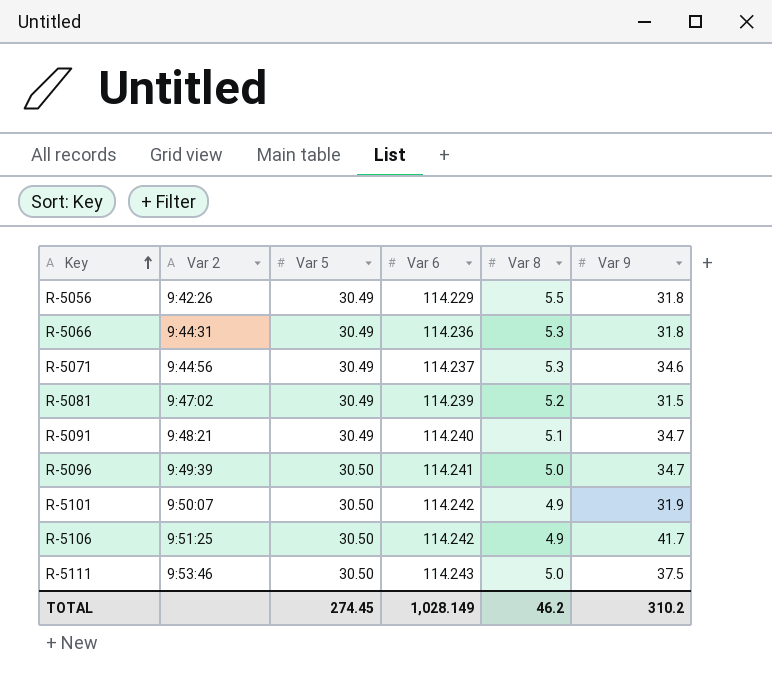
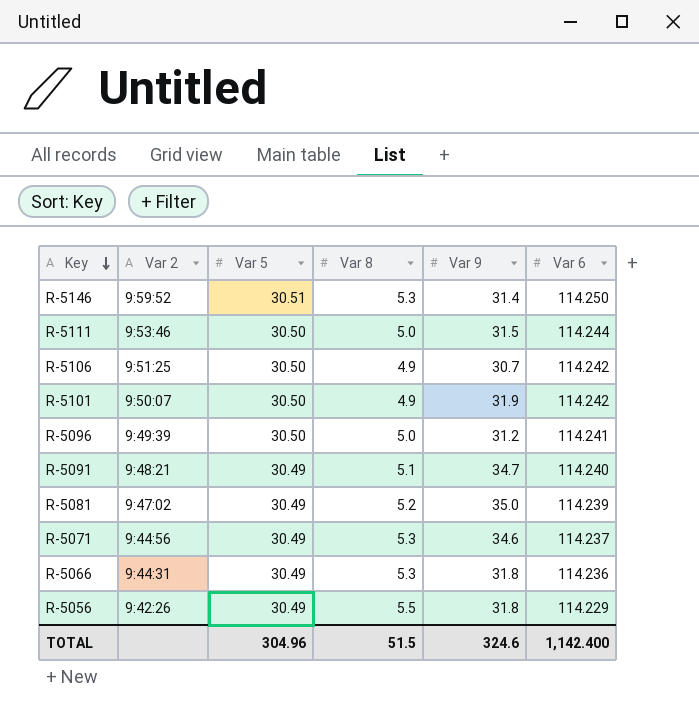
row order: Key ascending -> Key descending
column Var 6 | position: 4 -> 6
row R-5146: none -> 9:59:52 | 30.51 | 5.3 | 31.4 | 114.250
R-5111 | Var 9: 37.5 -> 31.5
R-5111 | Var 6: 114.243 -> 114.244
R-5106 | Var 9: 41.7 -> 30.7
R-5096 | Var 9: 34.7 -> 31.2
R-5081 | Var 9: 31.5 -> 35.0
TOTAL | Var 5: 274.45 -> 304.96
TOTAL | Var 8: 46.2 -> 51.5
TOTAL | Var 9: 310.2 -> 324.6
TOTAL | Var 6: 1,028.149 -> 1,142.400

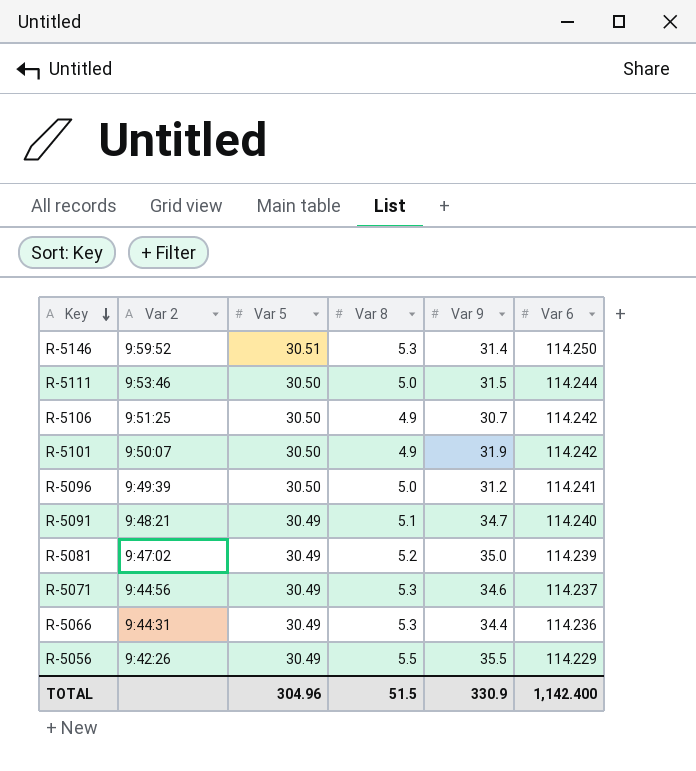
R-5066 | Var 9: 31.8 -> 34.4
R-5056 | Var 9: 31.8 -> 35.5
TOTAL | Var 9: 324.6 -> 330.9

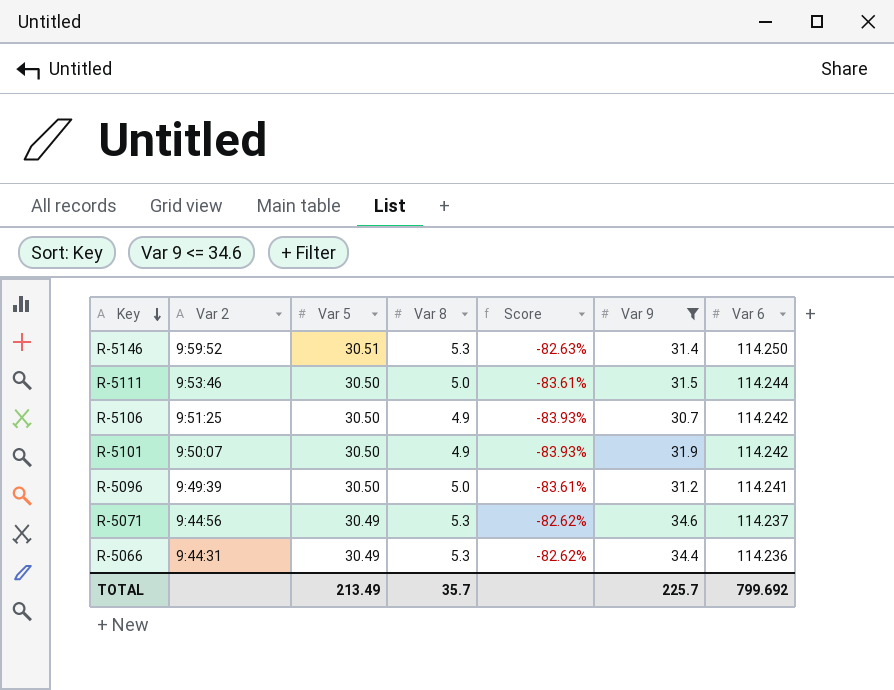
filter: none -> Var 9 <= 34.6
column Score | formula: none -> ([Var 8] - [Var 5]) / [Var 5]
TOTAL | Var 5: 304.96 -> 213.49
TOTAL | Var 8: 51.5 -> 35.7
TOTAL | Var 9: 330.9 -> 225.7
TOTAL | Var 6: 1,142.400 -> 799.692

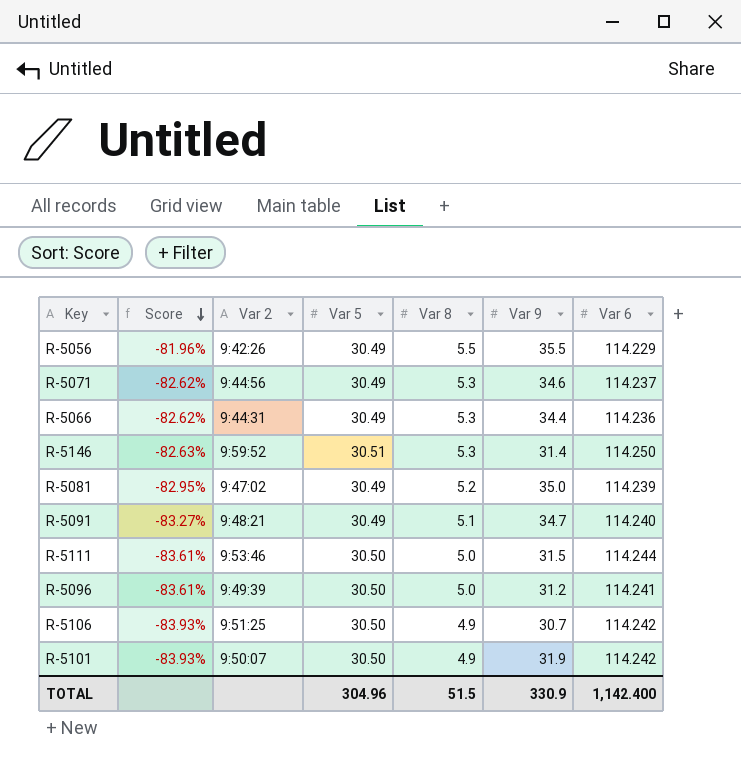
filter: Var 9 <= 34.6 -> none
row order: Key descending -> Score descending
column Score | position: 5 -> 2
TOTAL | Var 5: 213.49 -> 304.96
TOTAL | Var 8: 35.7 -> 51.5
TOTAL | Var 9: 225.7 -> 330.9
TOTAL | Var 6: 799.692 -> 1,142.400

